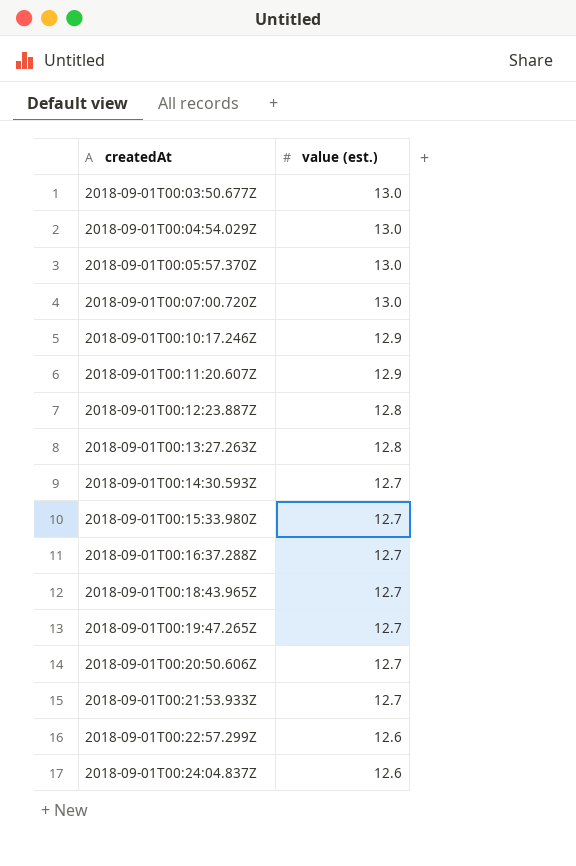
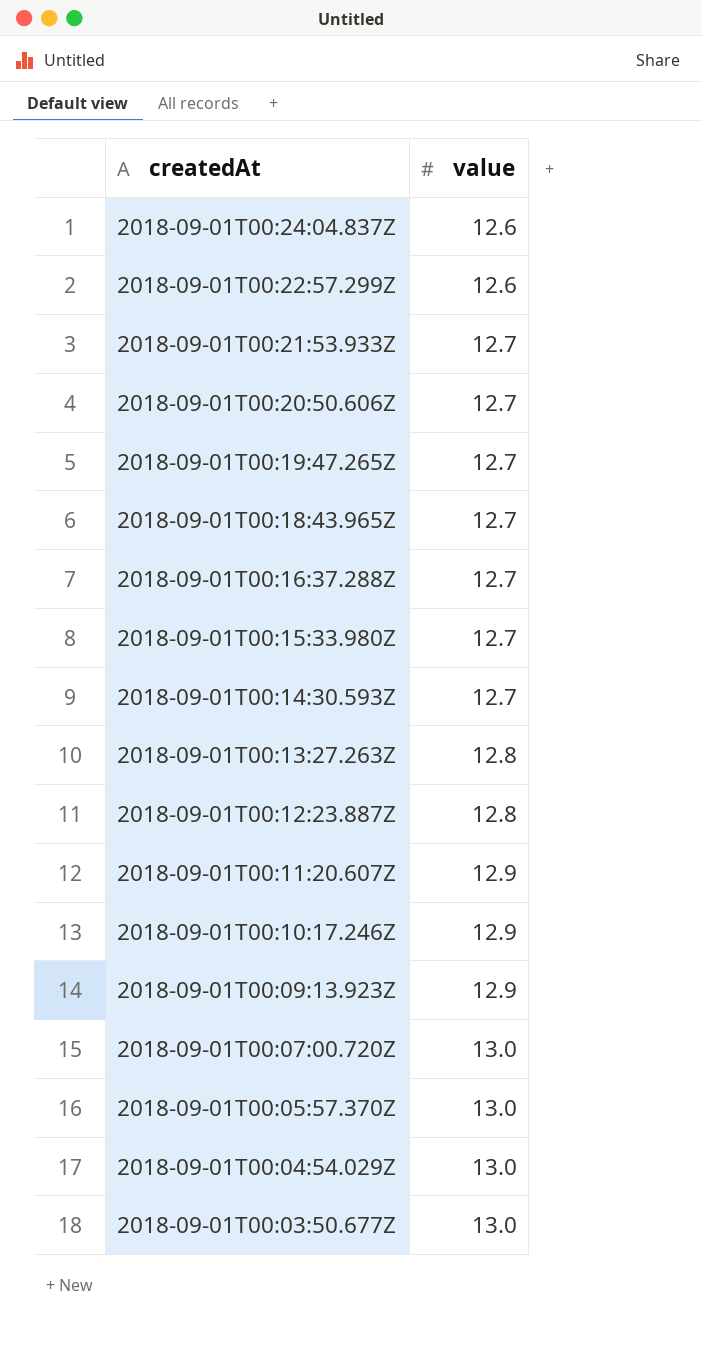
row order: createdAt ascending -> createdAt descending
column name: value (est.) -> value
row 2018-09-01T00:09:13.923Z: none -> 12.9

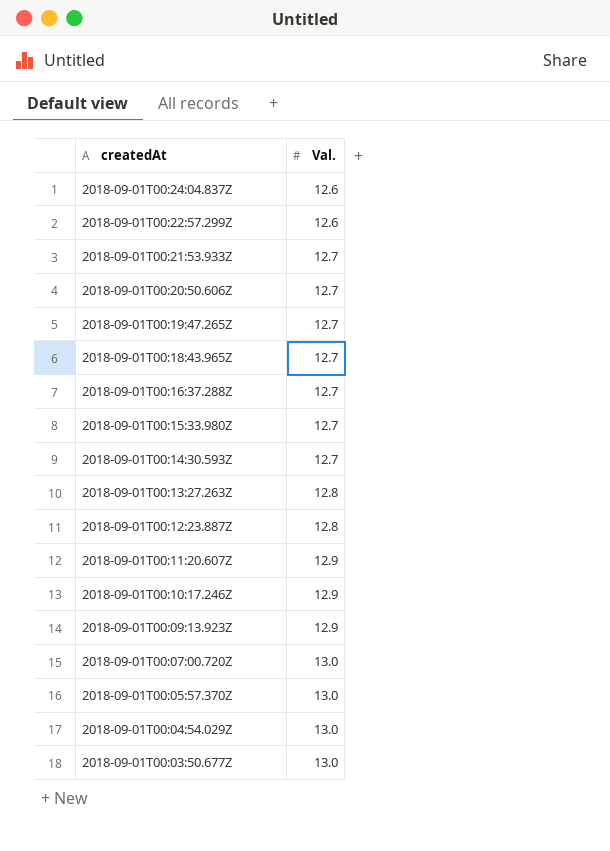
column name: value -> Val.

